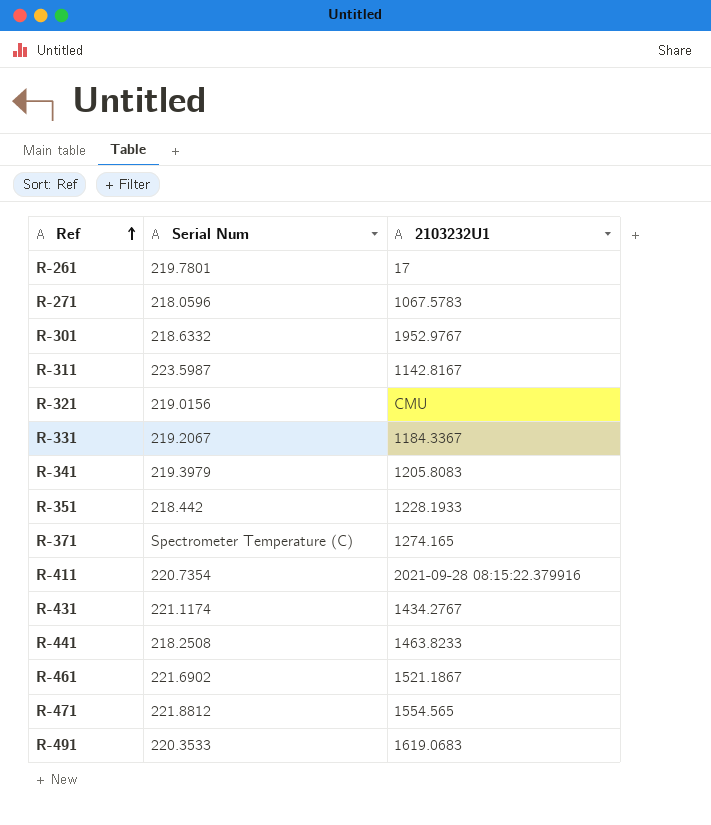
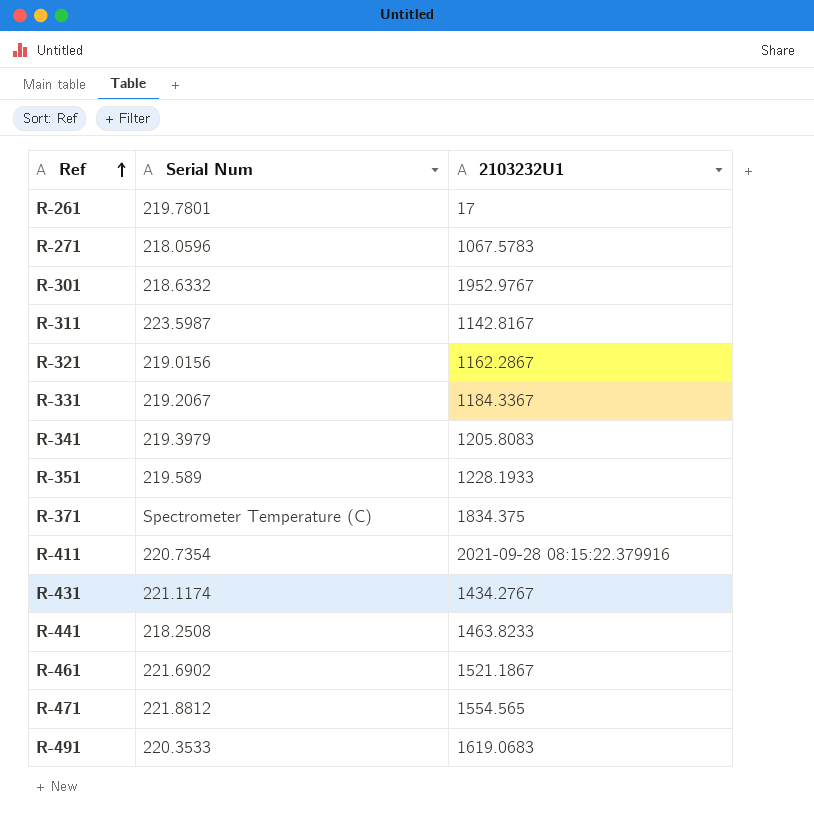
R-321 | 2103232U1: CMU -> 1162.2867
R-351 | Serial Num: 218.442 -> 219.589
R-371 | 2103232U1: 1274.165 -> 1834.375

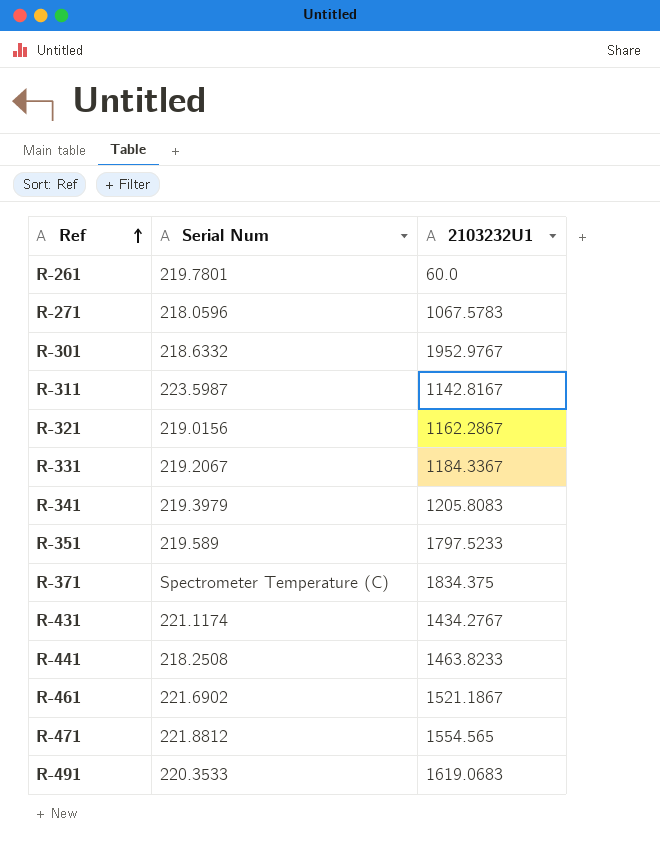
row R-411: 220.7354 | 2021-09-28 08:15:22.379916 -> none
R-261 | 2103232U1: 17 -> 60.0
R-351 | 2103232U1: 1228.1933 -> 1797.5233

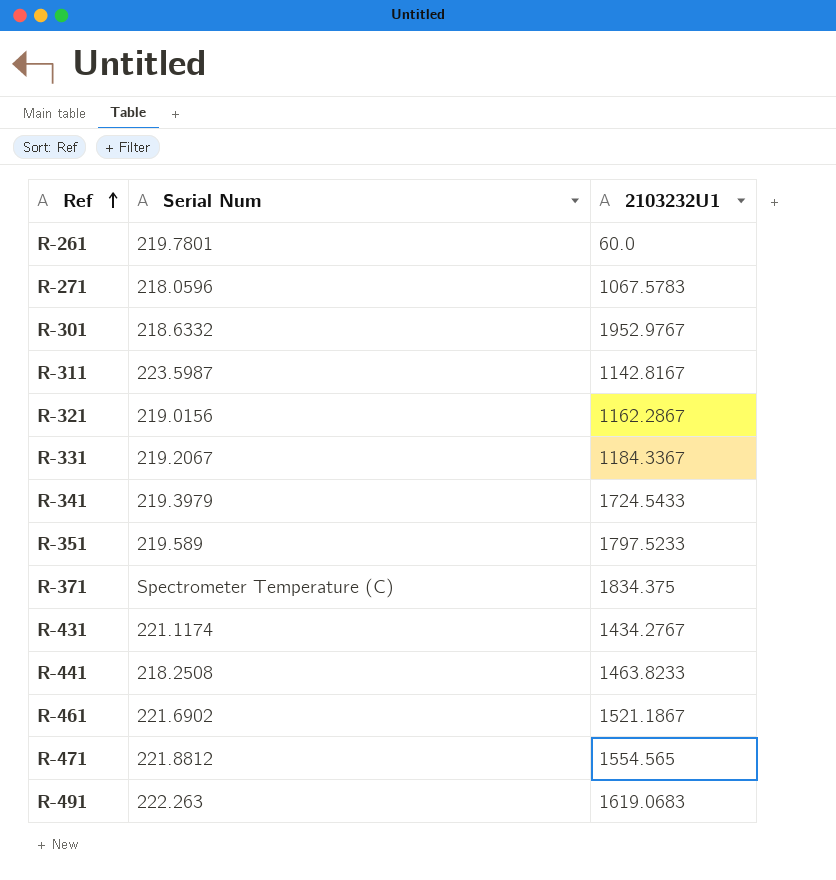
R-341 | 2103232U1: 1205.8083 -> 1724.5433
R-491 | Serial Num: 220.3533 -> 222.263

